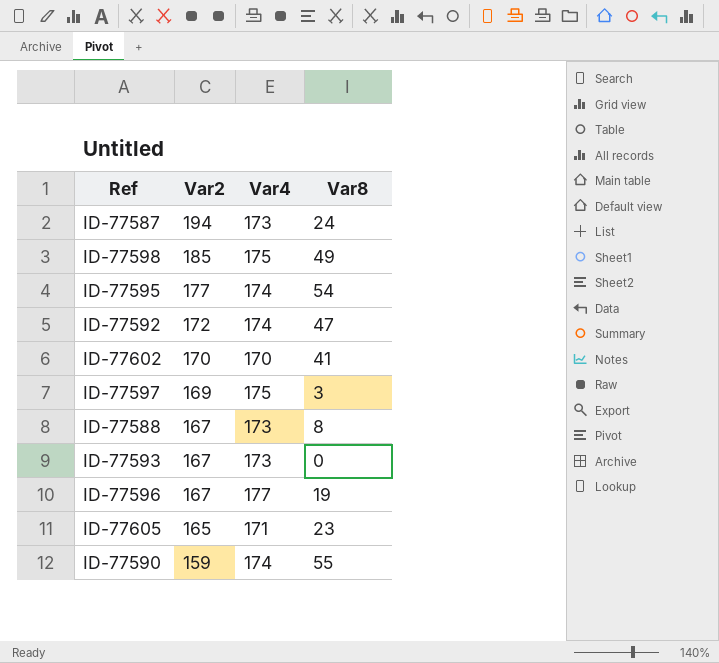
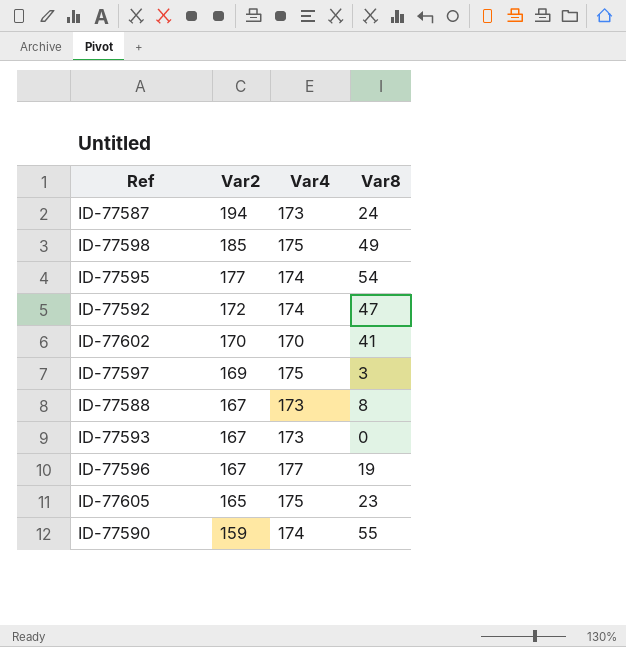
ID-77605 | Var4: 171 -> 175

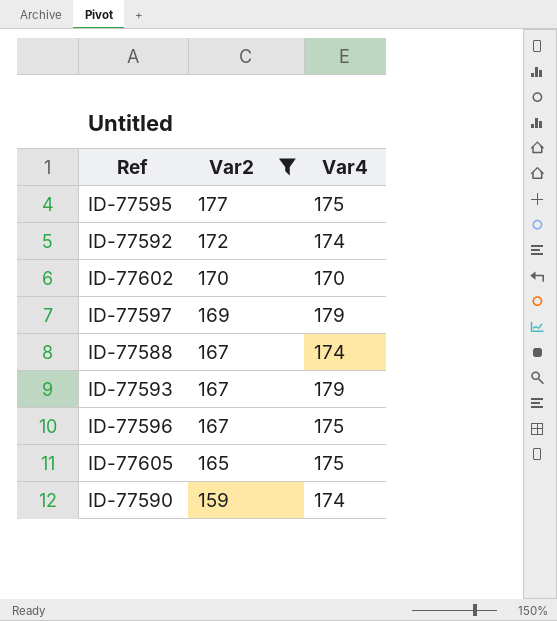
filter: none -> Var2 <= 177
column Var8 | position: 4 -> none
ID-77595 | Var4: 174 -> 175
ID-77597 | Var4: 175 -> 179
ID-77588 | Var4: 173 -> 174
ID-77593 | Var4: 173 -> 179
ID-77596 | Var4: 177 -> 175

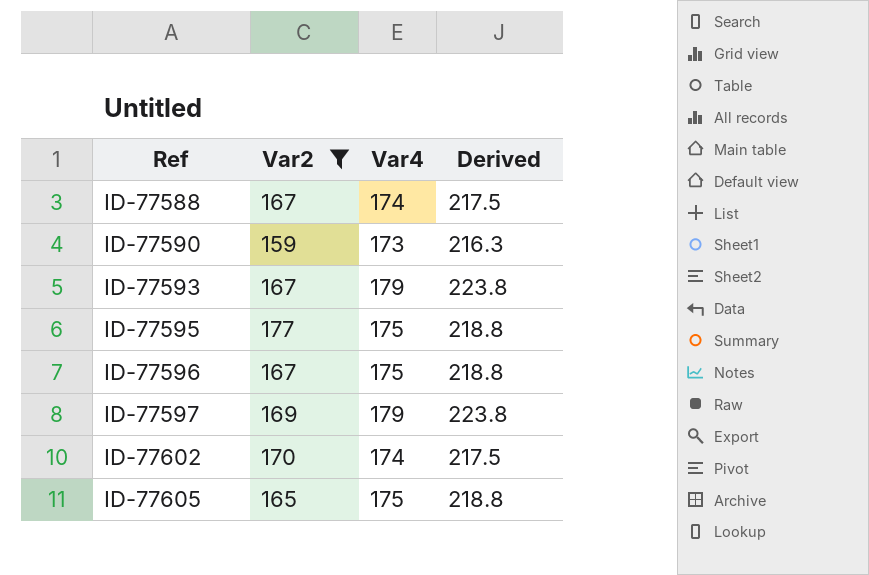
row order: Var2 descending -> Ref ascending
column Derived | formula: none -> [Var4] * 1.25
row ID-77592: 172 | 174 -> none
ID-77590 | Var4: 174 -> 173
ID-77602 | Var4: 170 -> 174

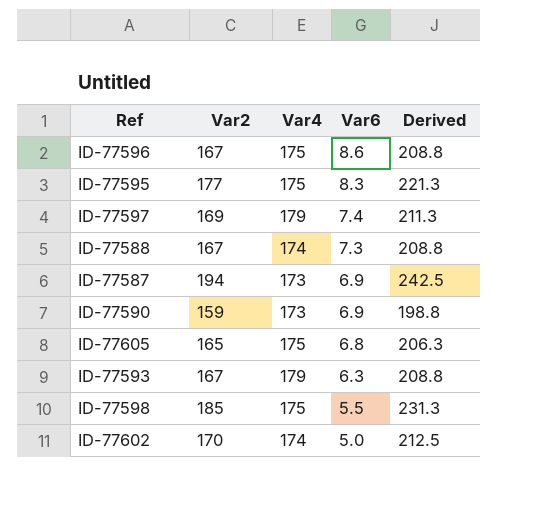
filter: Var2 <= 177 -> none
row order: Ref ascending -> Var6 descending
column Var6 | position: none -> 4
column Derived | formula: [Var4] * 1.25 -> [Var2] * 1.25

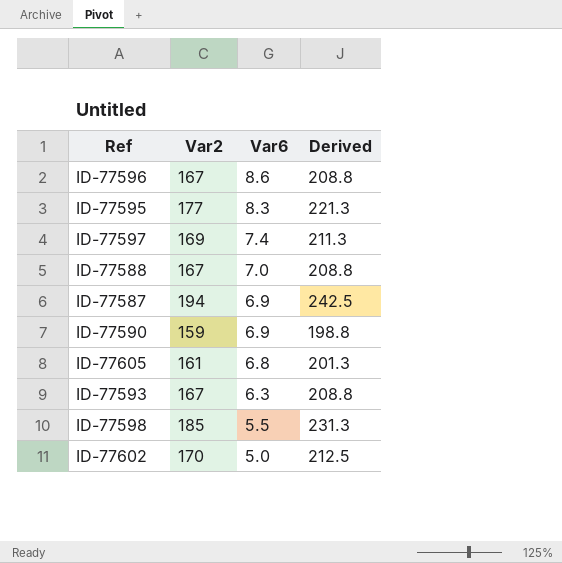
column Var4 | position: 3 -> none
ID-77588 | Var6: 7.3 -> 7.0
ID-77605 | Var2: 165 -> 161
ID-77605 | Derived: 206.3 -> 201.3

